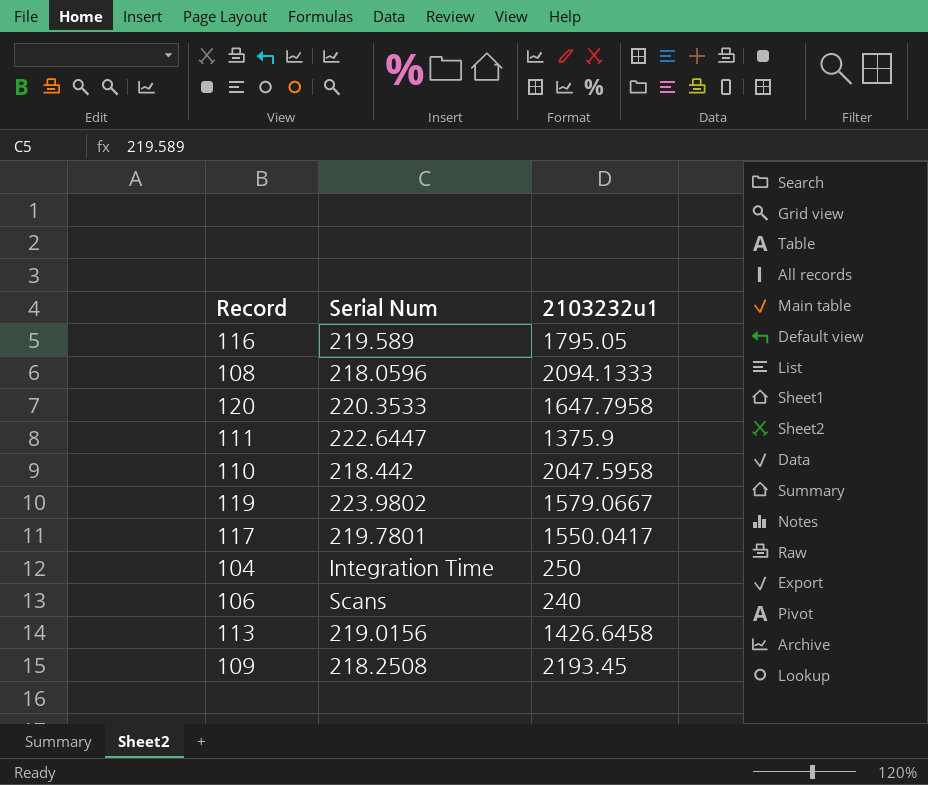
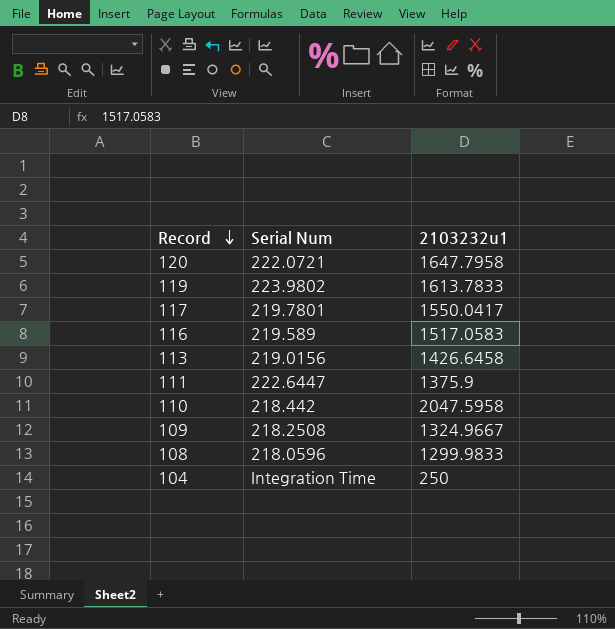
row order: none -> Record descending
row 106: Scans | 240 -> none
120 | Serial Num: 220.3533 -> 222.0721
119 | 2103232u1: 1579.0667 -> 1613.7833
116 | 2103232u1: 1795.05 -> 1517.0583
109 | 2103232u1: 2193.45 -> 1324.9667
108 | 2103232u1: 2094.1333 -> 1299.9833

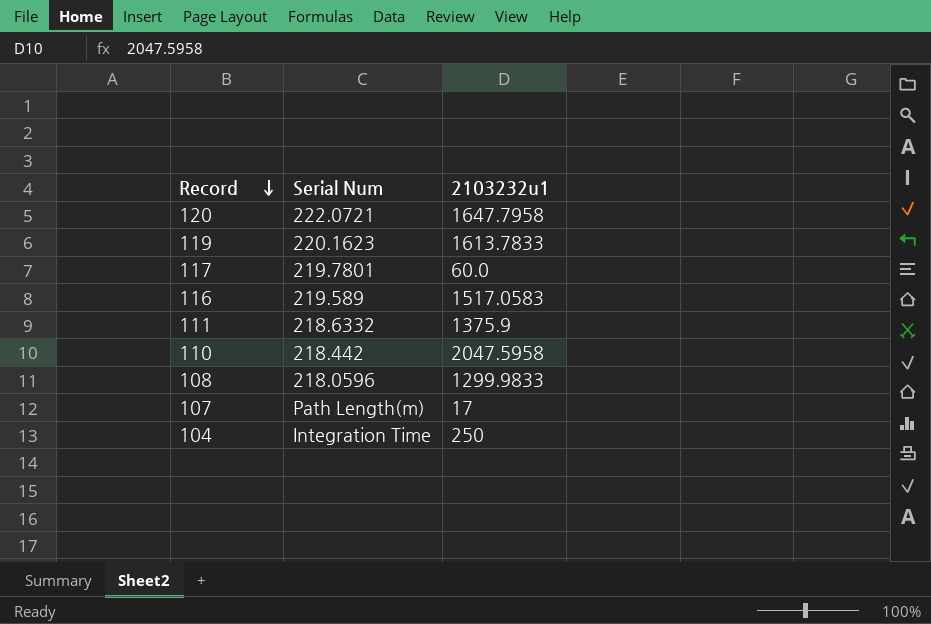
row 113: 219.0156 | 1426.6458 -> none
row 109: 218.2508 | 1324.9667 -> none
119 | Serial Num: 223.9802 -> 220.1623
117 | 2103232u1: 1550.0417 -> 60.0
111 | Serial Num: 222.6447 -> 218.6332
row 107: none -> Path Length(m) | 17

